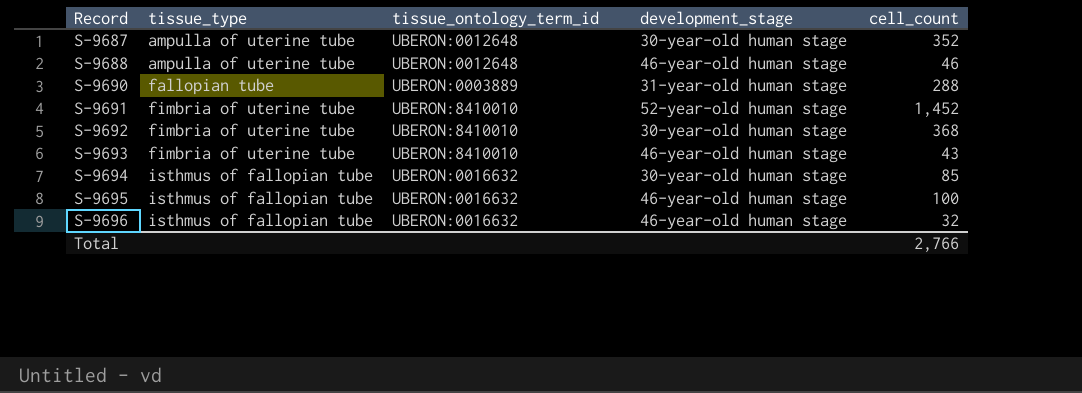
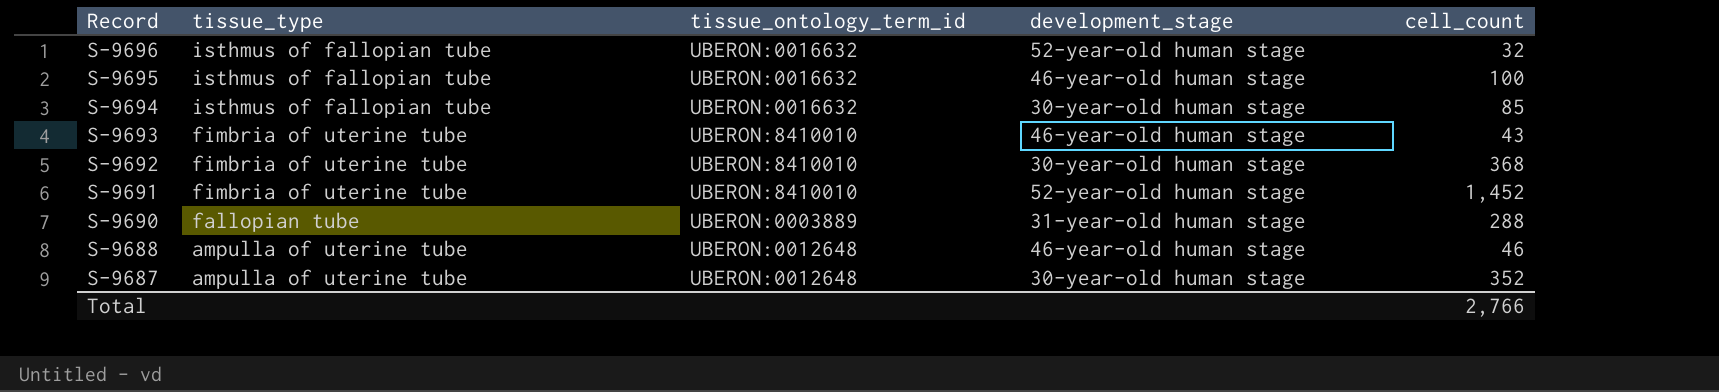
row order: Record ascending -> Record descending
S-9696 | development_stage: 46-year-old human stage -> 52-year-old human stage

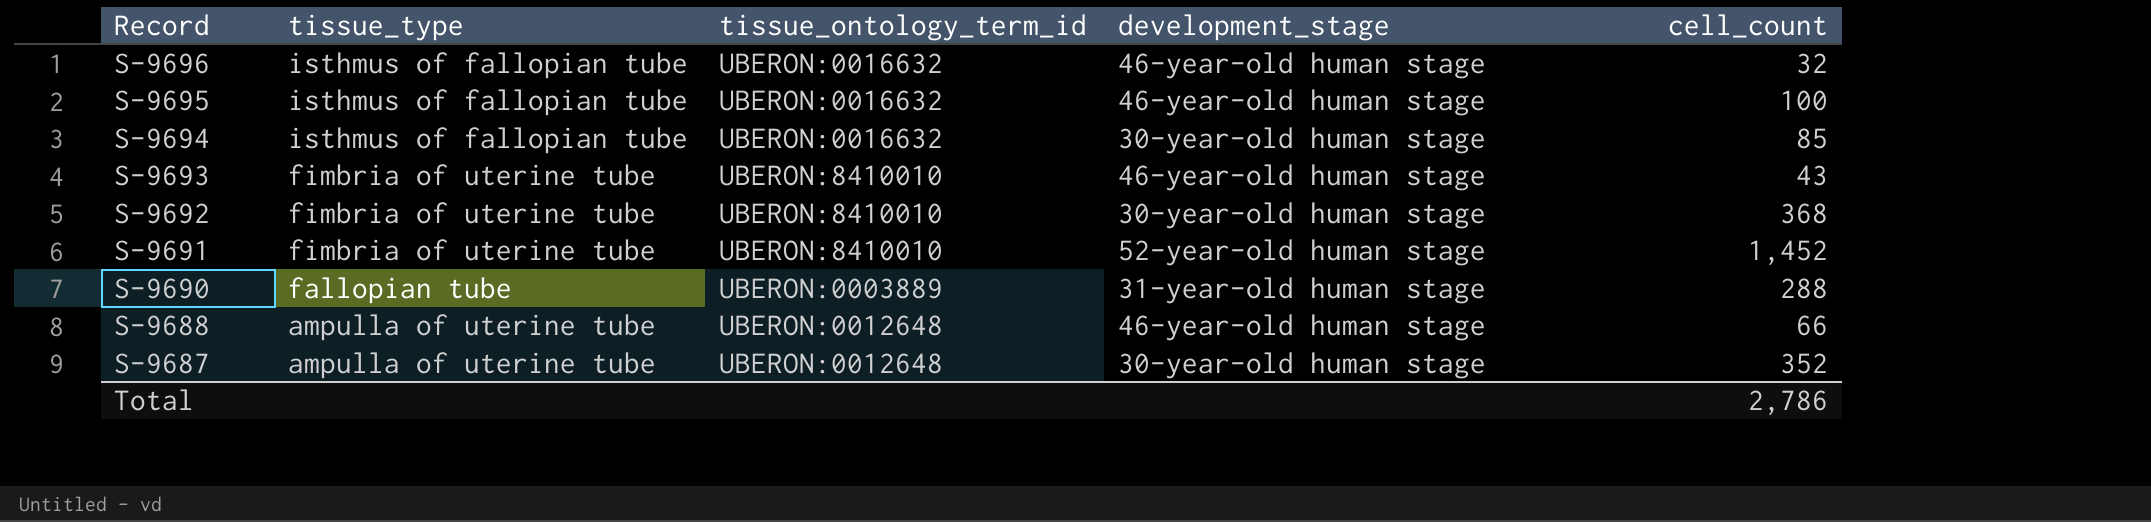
S-9696 | development_stage: 52-year-old human stage -> 46-year-old human stage
S-9688 | cell_count: 46 -> 66
Total | cell_count: 2,766 -> 2,786

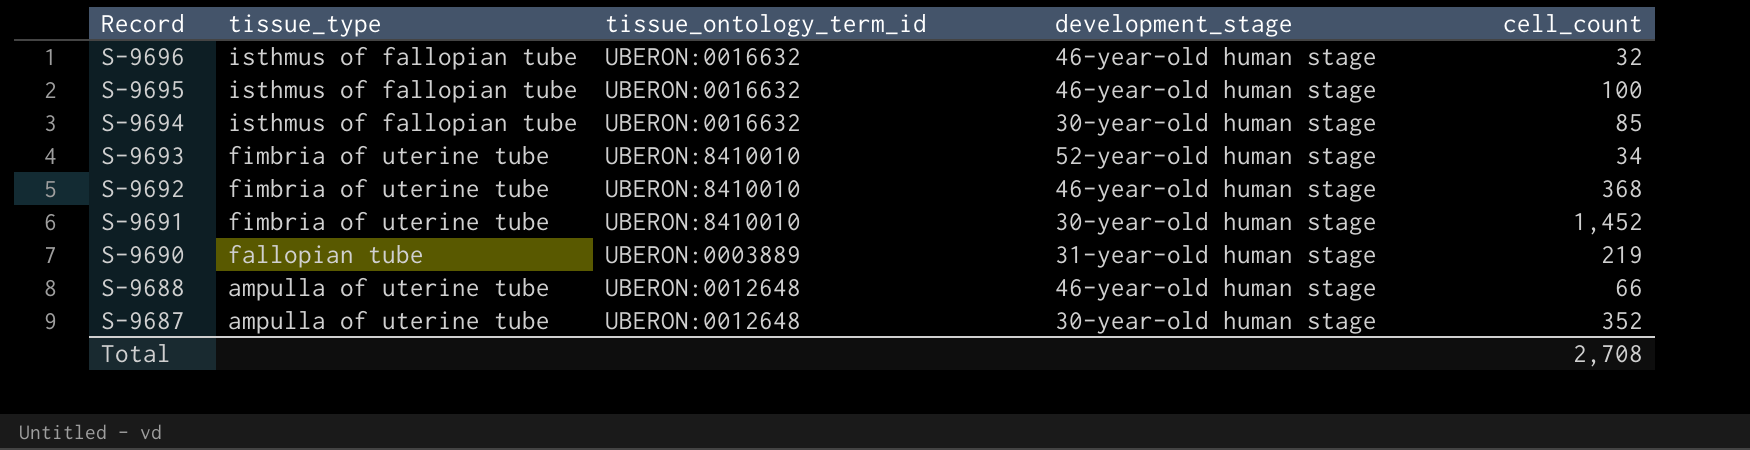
S-9693 | development_stage: 46-year-old human stage -> 52-year-old human stage
S-9693 | cell_count: 43 -> 34
S-9692 | development_stage: 30-year-old human stage -> 46-year-old human stage
S-9691 | development_stage: 52-year-old human stage -> 30-year-old human stage
S-9690 | cell_count: 288 -> 219
Total | cell_count: 2,786 -> 2,708

